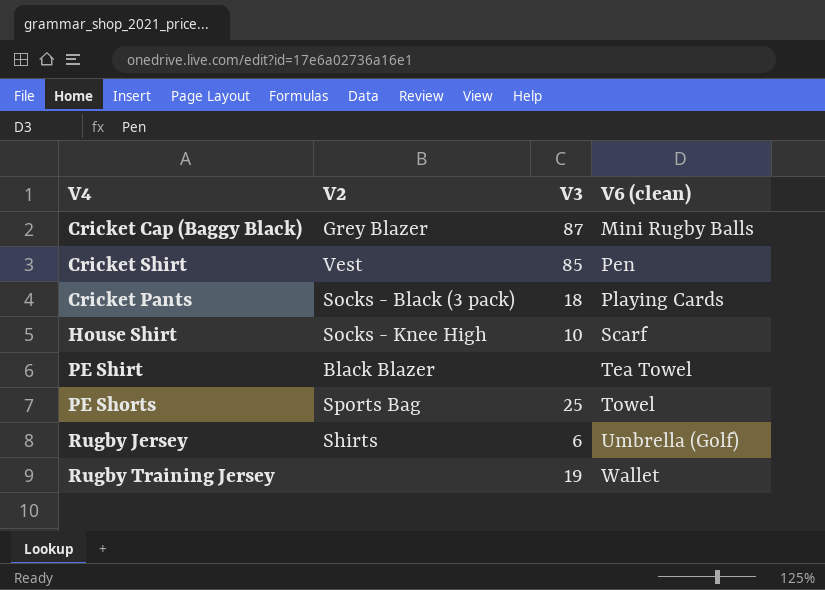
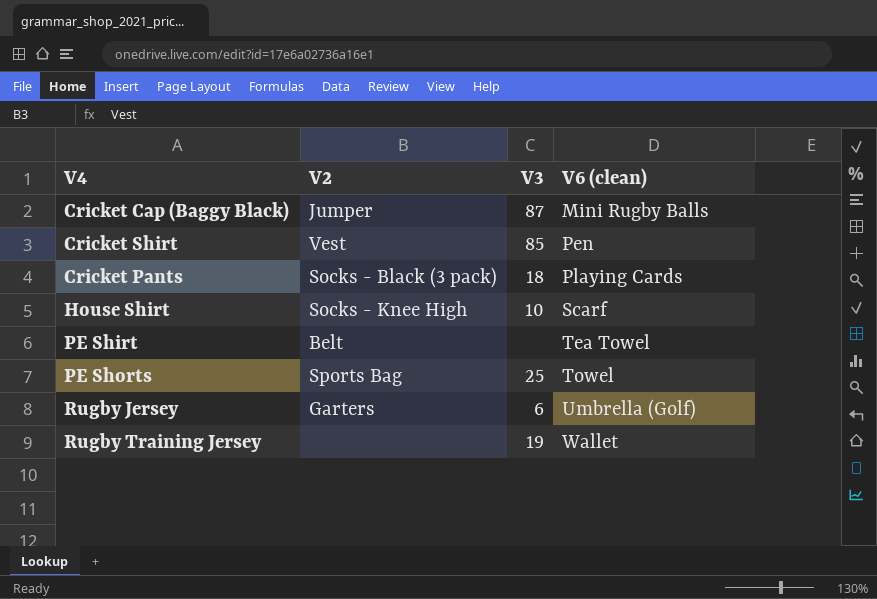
Cricket Cap (Baggy Black) | V2: Grey Blazer -> Jumper
PE Shirt | V2: Black Blazer -> Belt
Rugby Jersey | V2: Shirts -> Garters

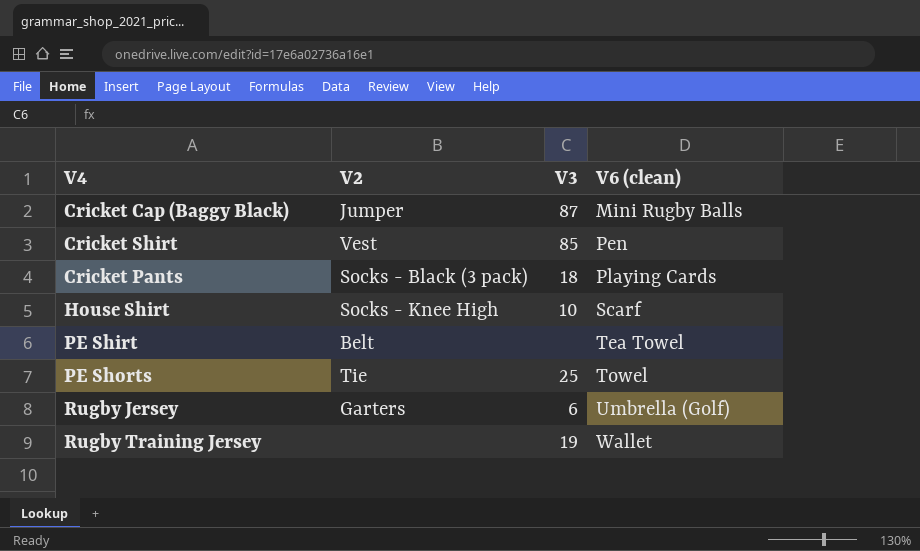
PE Shorts | V2: Sports Bag -> Tie

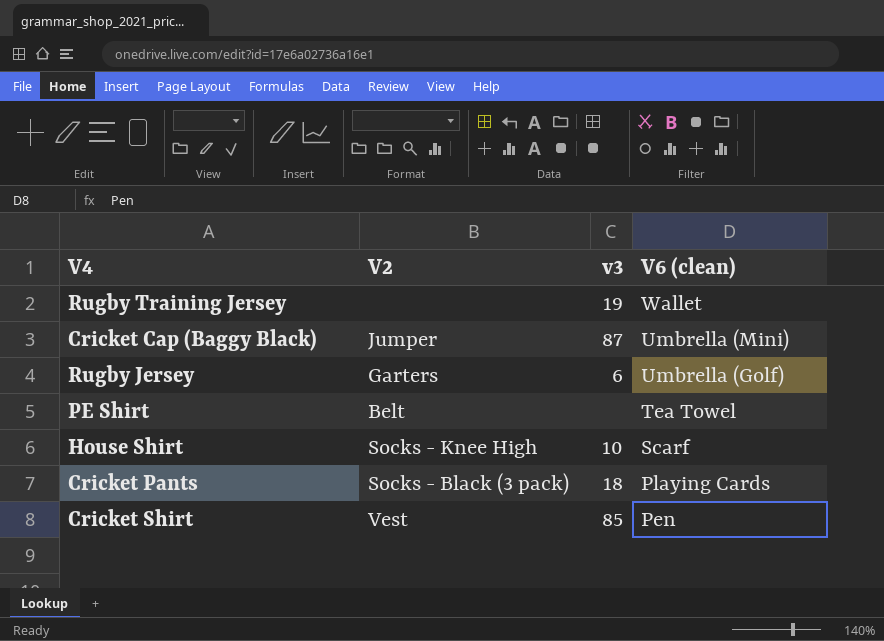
row order: V6 (clean) ascending -> V6 (clean) descending
column name: V3 -> v3
row PE Shorts: Tie | 25 | Towel -> none
Cricket Cap (Baggy Black) | V6 (clean): Mini Rugby Balls -> Umbrella (Mini)

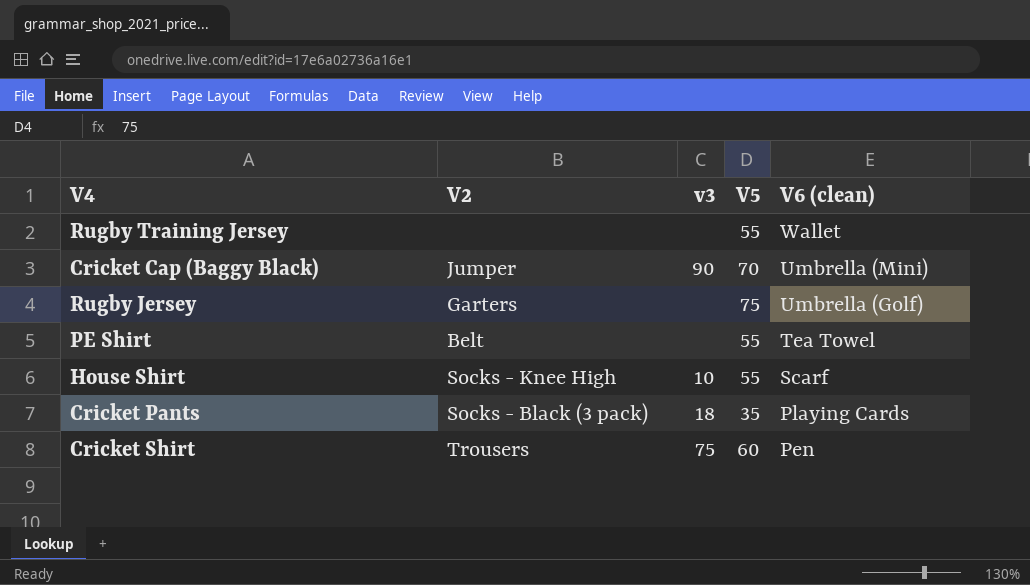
column V5 | position: none -> 4
Rugby Training Jersey | v3: 19 -> none
Cricket Cap (Baggy Black) | v3: 87 -> 90
Rugby Jersey | v3: 6 -> none
Cricket Shirt | V2: Vest -> Trousers
Cricket Shirt | v3: 85 -> 75

